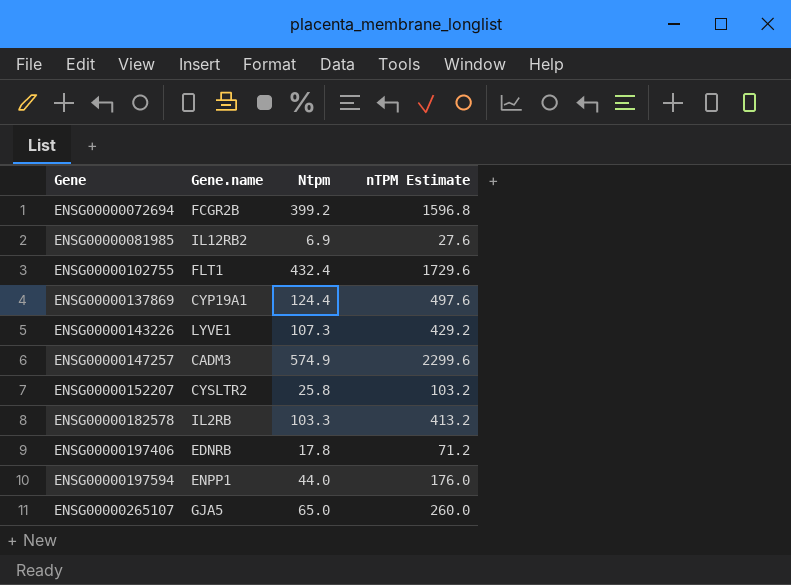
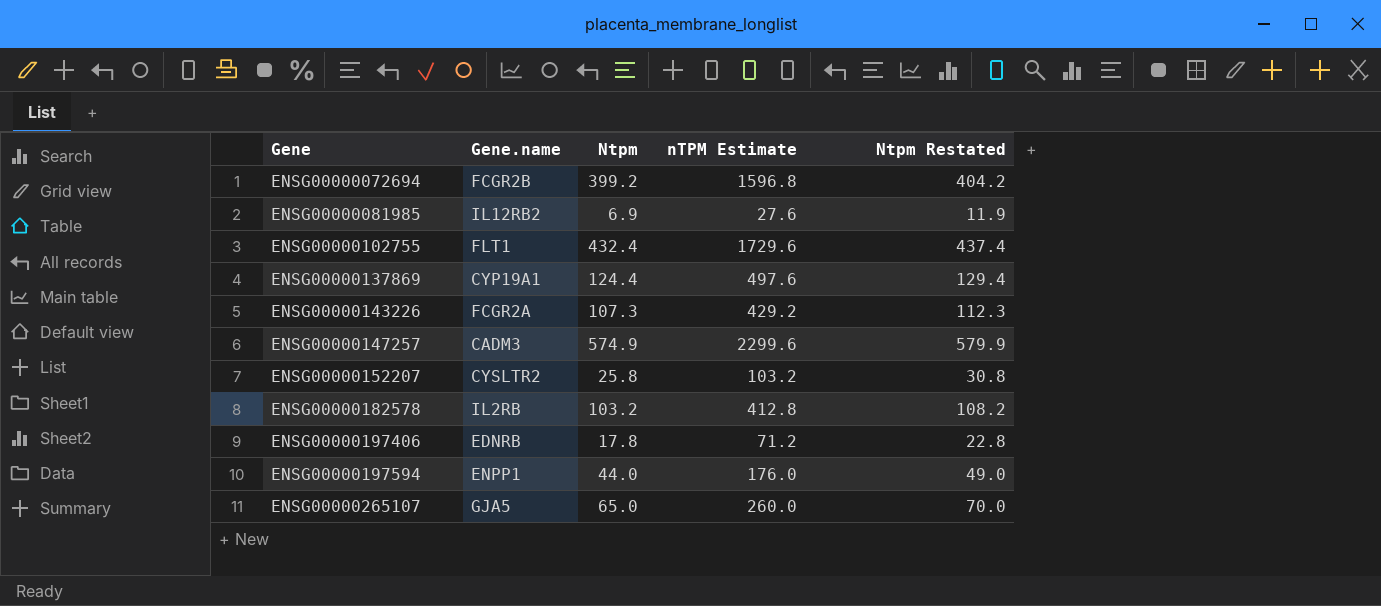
column Ntpm Restated | formula: none -> [Ntpm] + 5
ENSG00000143226 | Gene.name: LYVE1 -> FCGR2A
ENSG00000182578 | Ntpm: 103.3 -> 103.2
ENSG00000182578 | nTPM Estimate: 413.2 -> 412.8

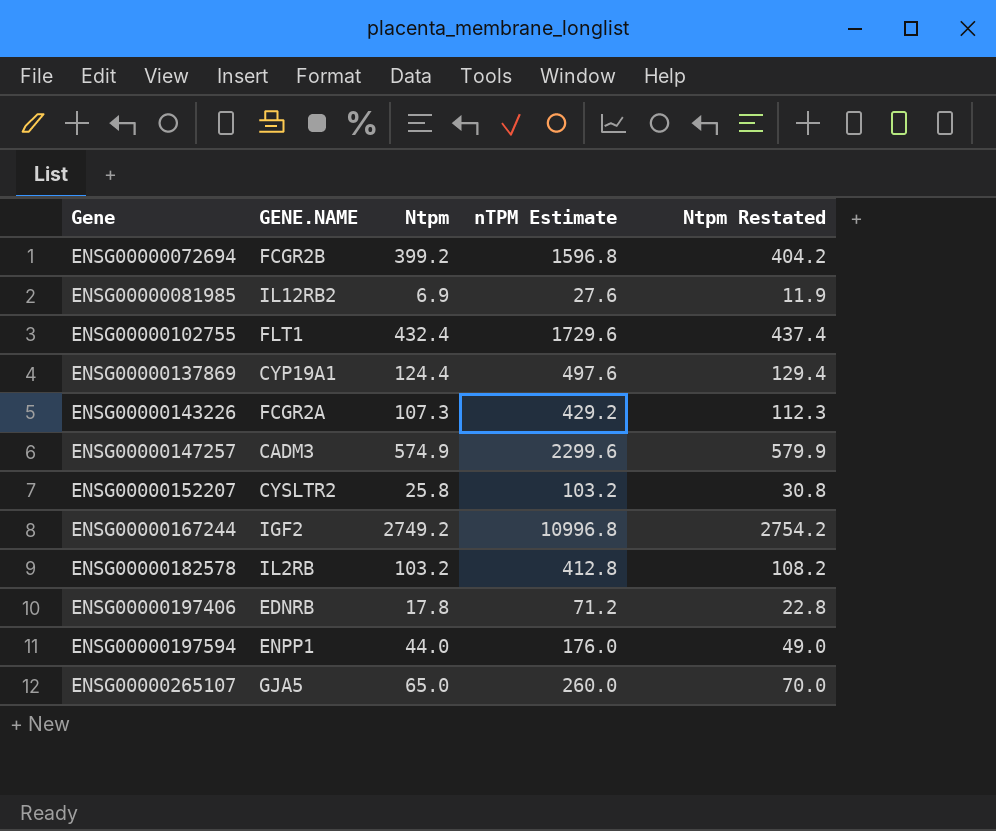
column name: Gene.name -> GENE.NAME
row ENSG00000167244: none -> IGF2 | 2749.2 | 10996.8 | 2754.2

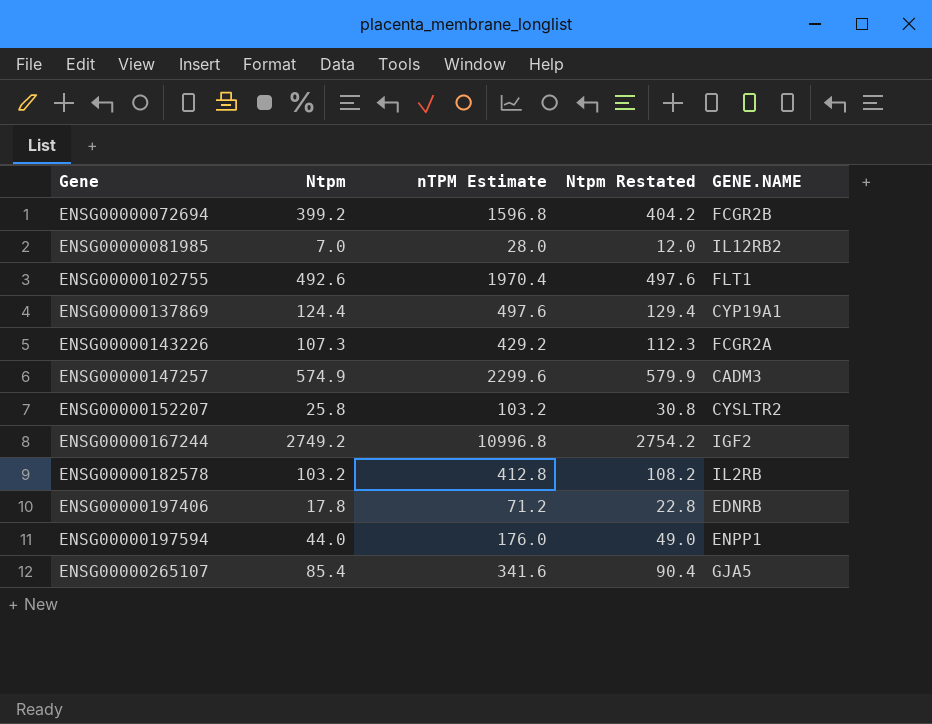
column GENE.NAME | position: 2 -> 5
ENSG00000081985 | Ntpm: 6.9 -> 7.0
ENSG00000081985 | nTPM Estimate: 27.6 -> 28.0
ENSG00000081985 | Ntpm Restated: 11.9 -> 12.0
ENSG00000102755 | Ntpm: 432.4 -> 492.6
ENSG00000102755 | nTPM Estimate: 1729.6 -> 1970.4
ENSG00000102755 | Ntpm Restated: 437.4 -> 497.6
ENSG00000265107 | Ntpm: 65.0 -> 85.4
ENSG00000265107 | nTPM Estimate: 260.0 -> 341.6
ENSG00000265107 | Ntpm Restated: 70.0 -> 90.4

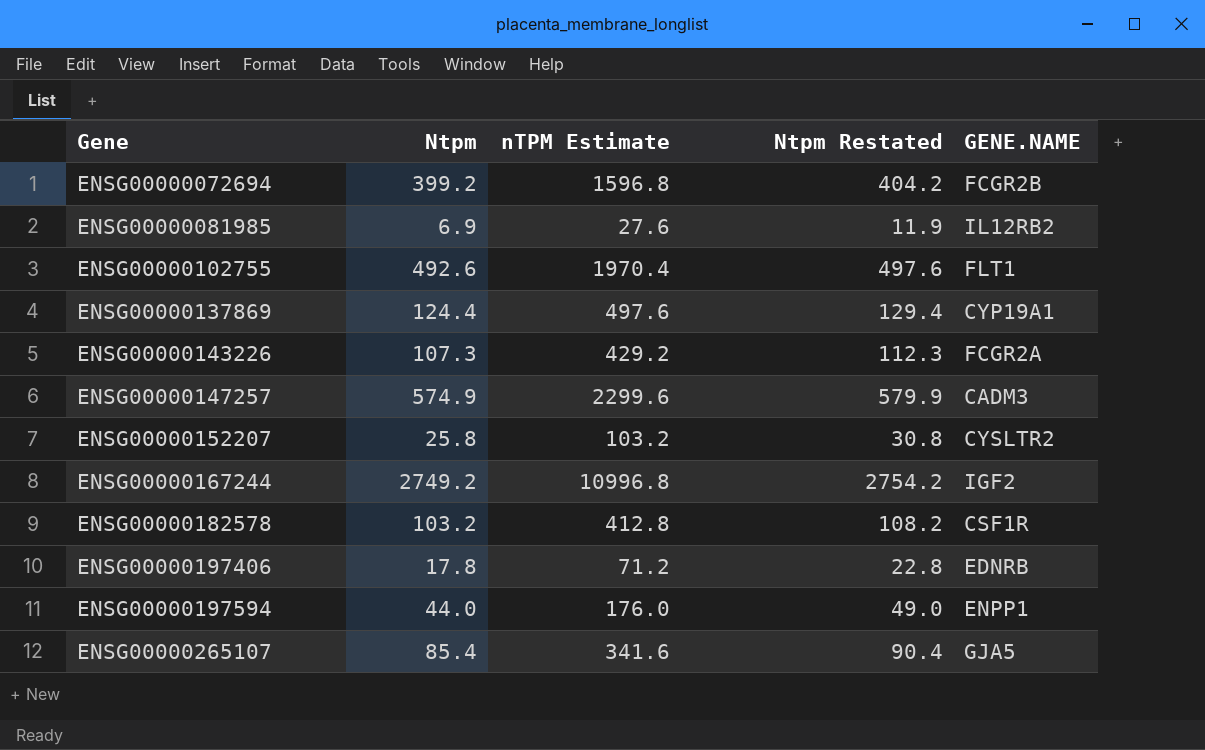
ENSG00000081985 | Ntpm: 7.0 -> 6.9
ENSG00000081985 | nTPM Estimate: 28.0 -> 27.6
ENSG00000081985 | Ntpm Restated: 12.0 -> 11.9
ENSG00000182578 | GENE.NAME: IL2RB -> CSF1R

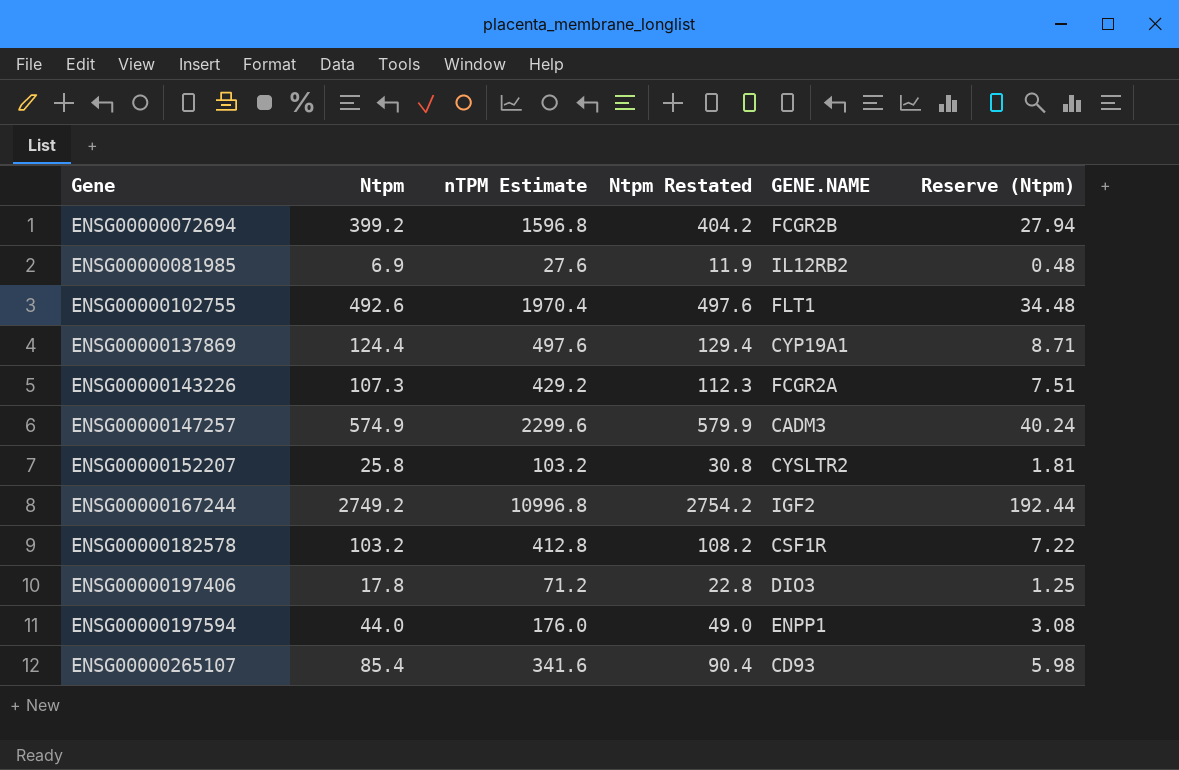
column Reserve (Ntpm) | formula: none -> [Ntpm] * 0.07
ENSG00000197406 | GENE.NAME: EDNRB -> DIO3
ENSG00000265107 | GENE.NAME: GJA5 -> CD93

